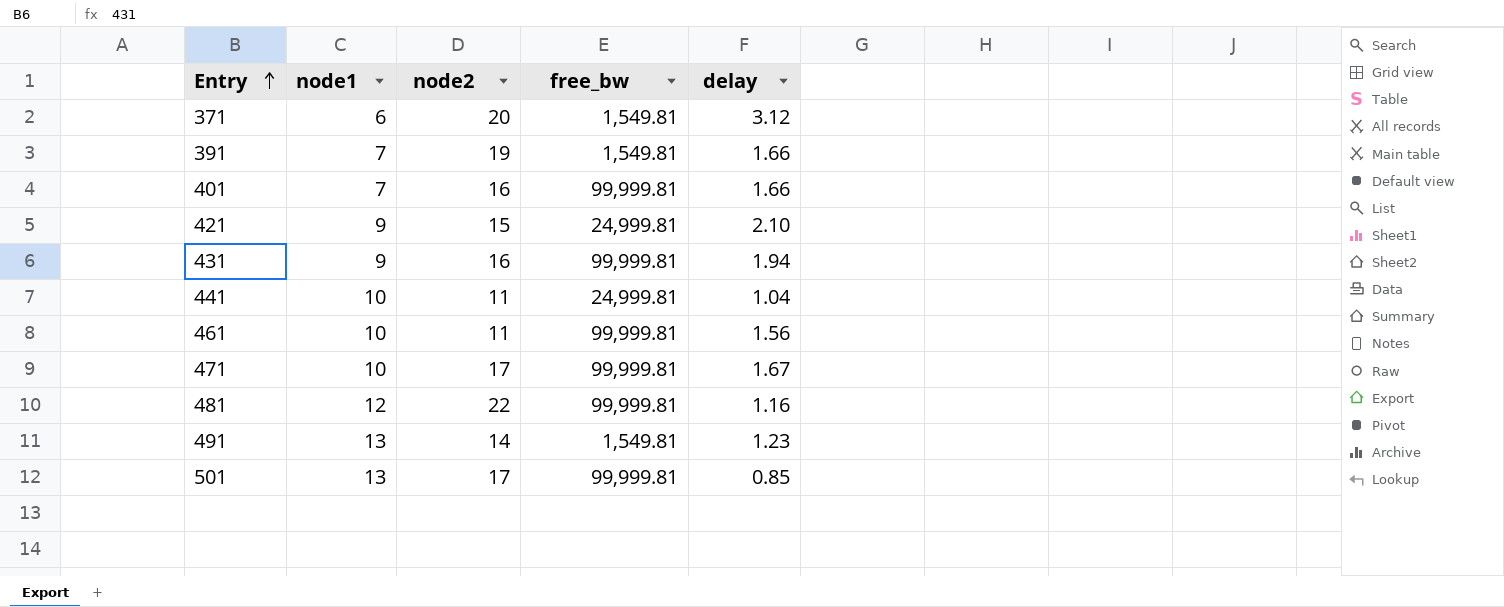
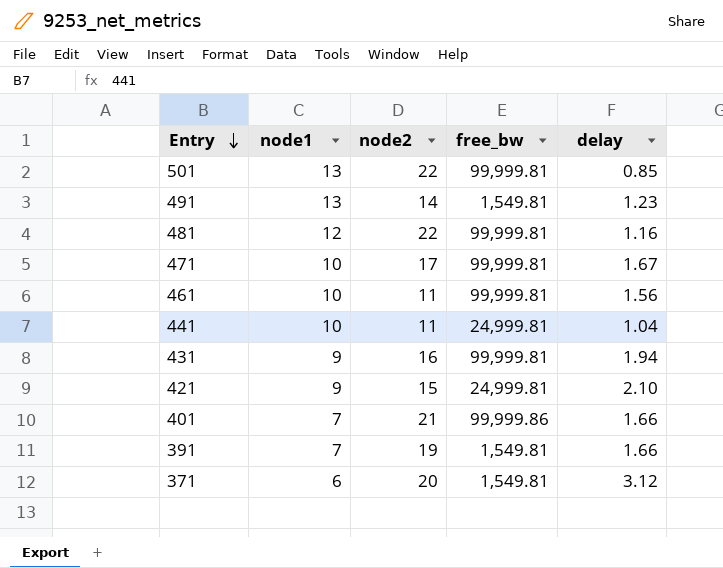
row order: Entry ascending -> Entry descending
501 | node2: 17 -> 22
401 | node2: 16 -> 21
401 | free_bw: 99,999.81 -> 99,999.86

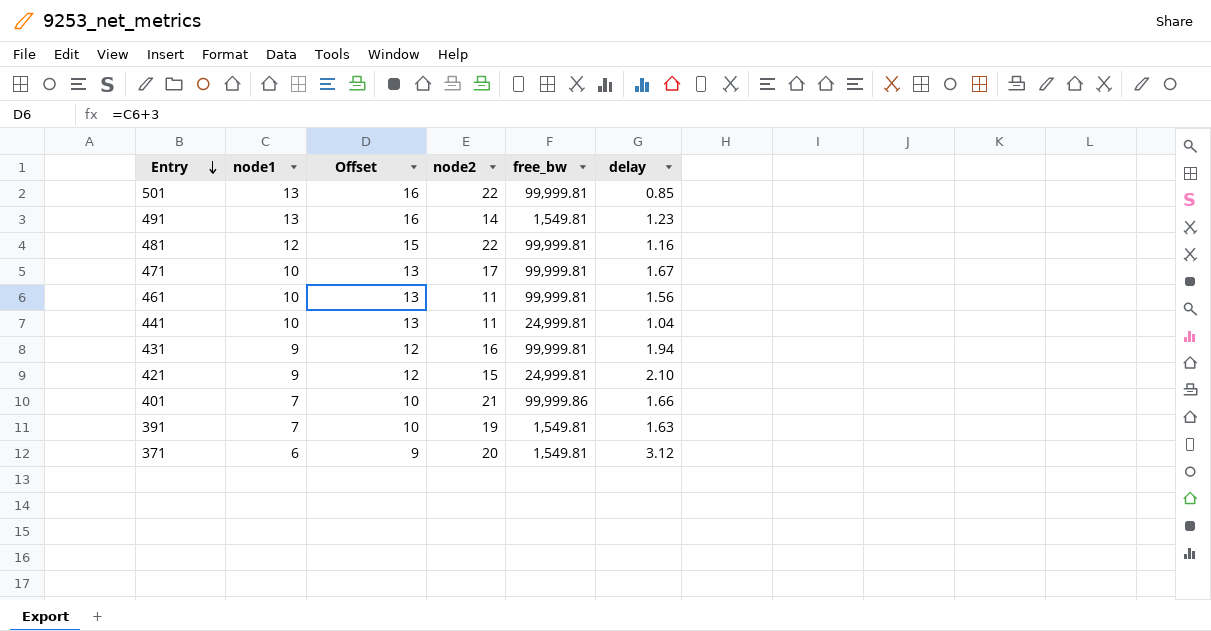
column Offset | formula: none -> [node1] + 3
391 | delay: 1.66 -> 1.63

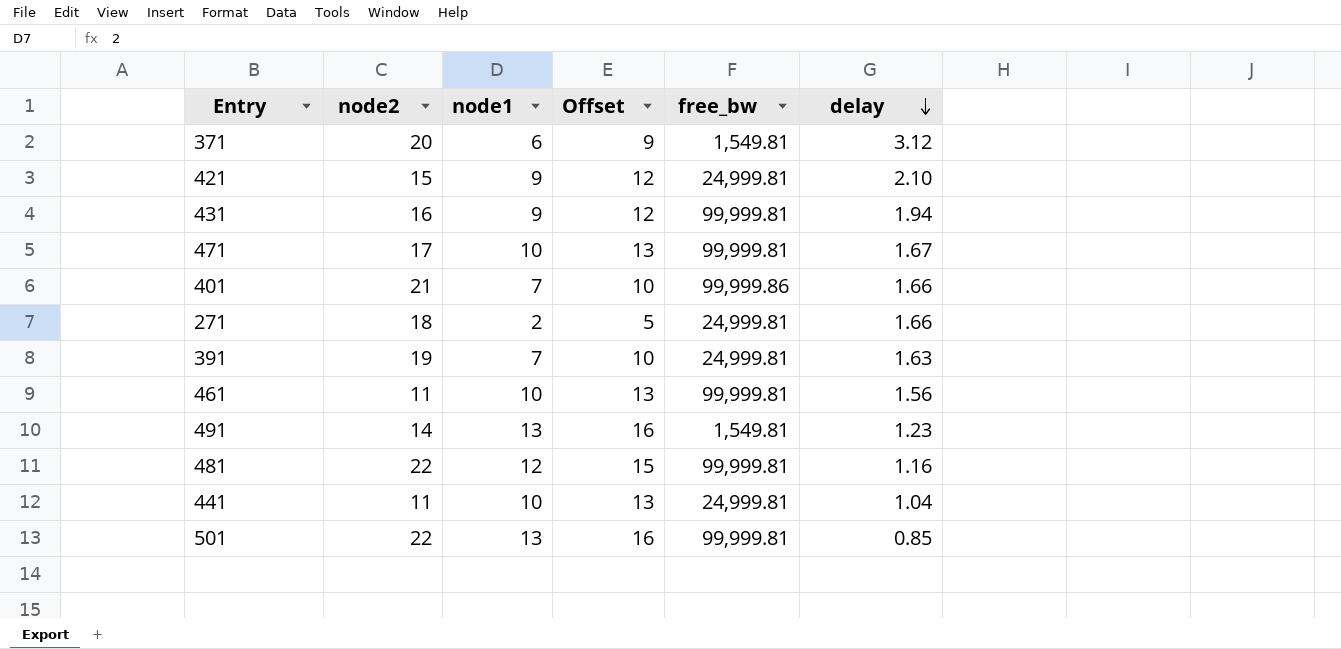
row order: Entry descending -> delay descending
column node2 | position: 4 -> 2
row 271: none -> 18 | 2 | 5 | 24,999.81 | 1.66
391 | free_bw: 1,549.81 -> 24,999.81

